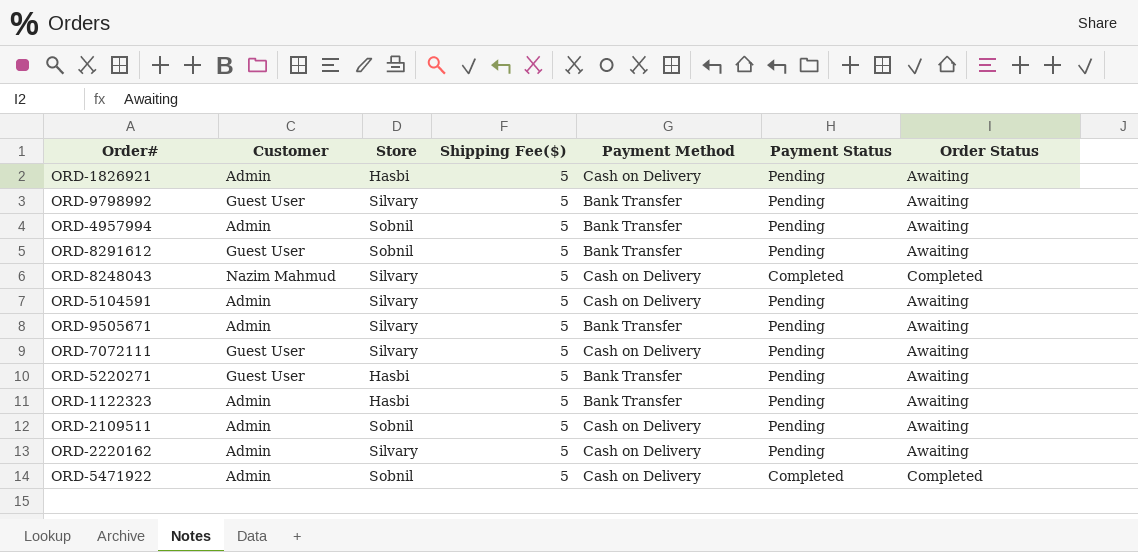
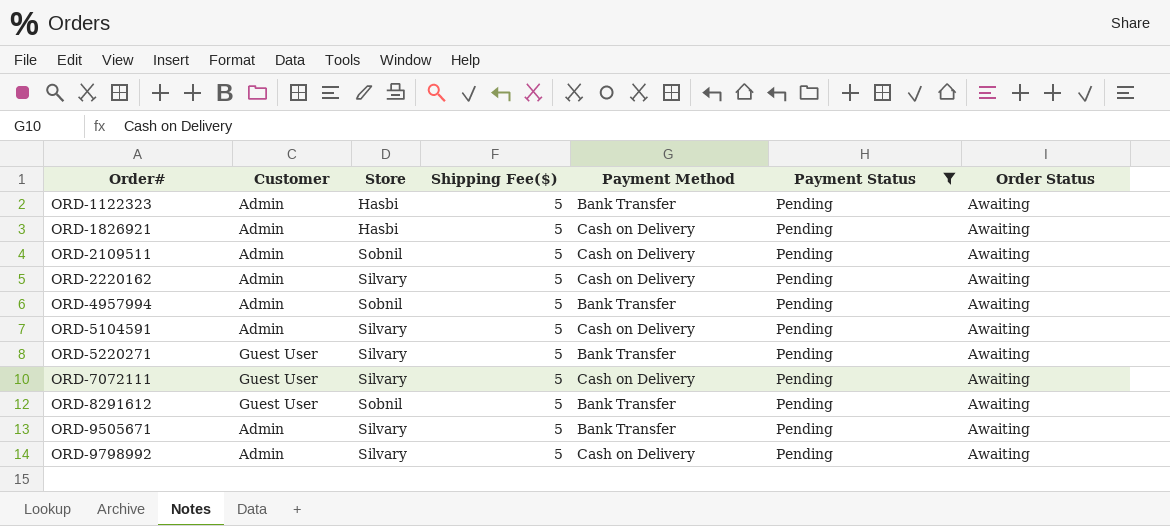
filter: none -> Payment Status = Pending
row order: none -> Order# ascending
ORD-5220271 | Store: Hasbi -> Silvary
ORD-9798992 | Customer: Guest User -> Admin
ORD-9798992 | Payment Method: Bank Transfer -> Cash on Delivery

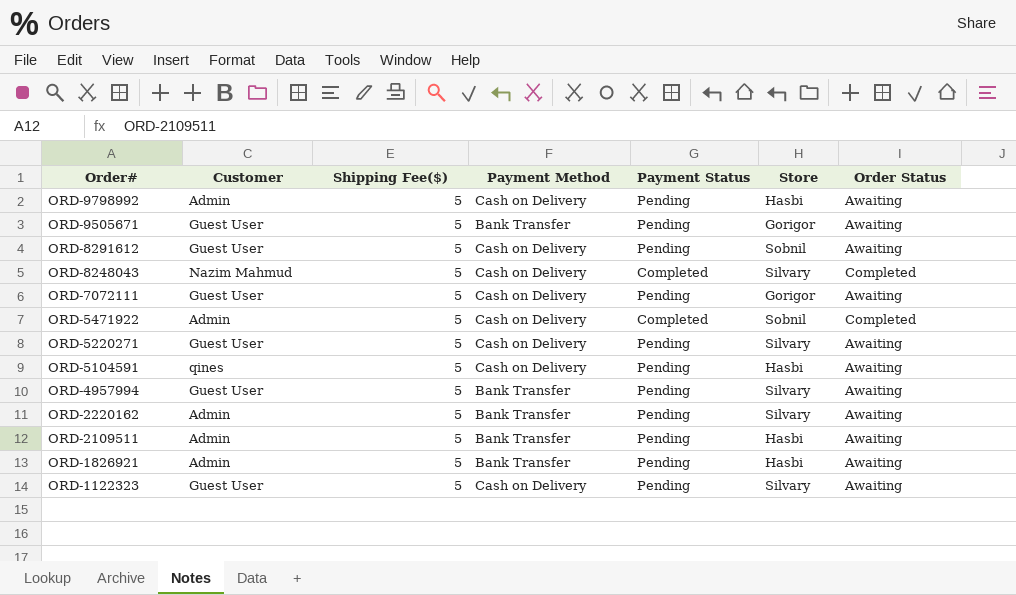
filter: Payment Status = Pending -> none
row order: Order# ascending -> Order# descending
column Store | position: 3 -> 6
ORD-9798992 | Store: Silvary -> Hasbi
ORD-9505671 | Customer: Admin -> Guest User
ORD-9505671 | Store: Silvary -> Gorigor
ORD-8291612 | Payment Method: Bank Transfer -> Cash on Delivery
ORD-7072111 | Store: Silvary -> Gorigor
ORD-5220271 | Payment Method: Bank Transfer -> Cash on Delivery
ORD-5104591 | Customer: Admin -> qines
ORD-5104591 | Store: Silvary -> Hasbi
ORD-4957994 | Customer: Admin -> Guest User
ORD-4957994 | Store: Sobnil -> Silvary
ORD-2220162 | Payment Method: Cash on Delivery -> Bank Transfer
ORD-2109511 | Payment Method: Cash on Delivery -> Bank Transfer
ORD-2109511 | Store: Sobnil -> Hasbi
ORD-1826921 | Payment Method: Cash on Delivery -> Bank Transfer
ORD-1122323 | Customer: Admin -> Guest User
ORD-1122323 | Payment Method: Bank Transfer -> Cash on Delivery
ORD-1122323 | Store: Hasbi -> Silvary

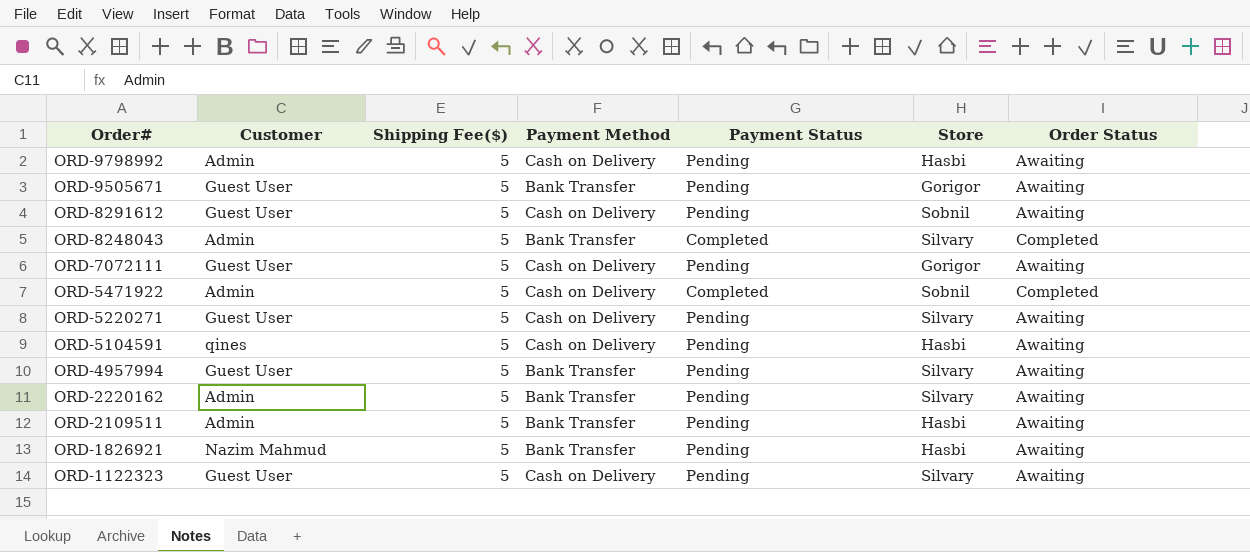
ORD-8248043 | Customer: Nazim Mahmud -> Admin
ORD-8248043 | Payment Method: Cash on Delivery -> Bank Transfer
ORD-1826921 | Customer: Admin -> Nazim Mahmud

